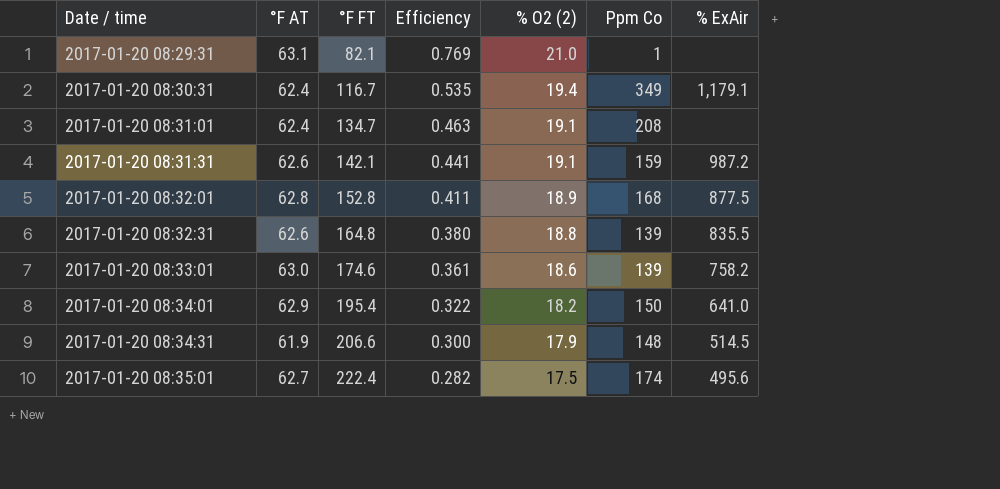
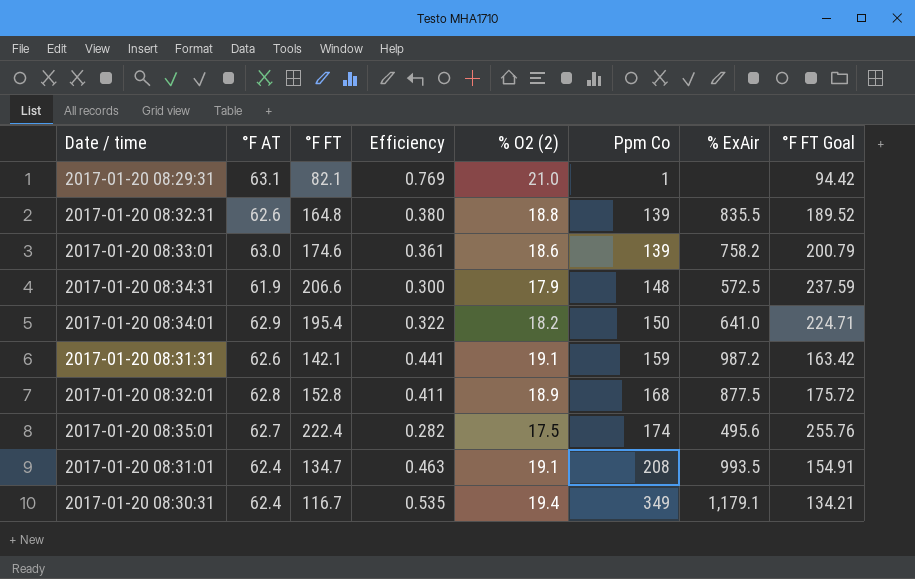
row order: Date / time ascending -> Ppm Co ascending
column °F FT Goal | formula: none -> [°F FT] * 1.15
2017-01-20 08:34:31 | % ExAir: 514.5 -> 572.5
2017-01-20 08:31:01 | % ExAir: none -> 993.5

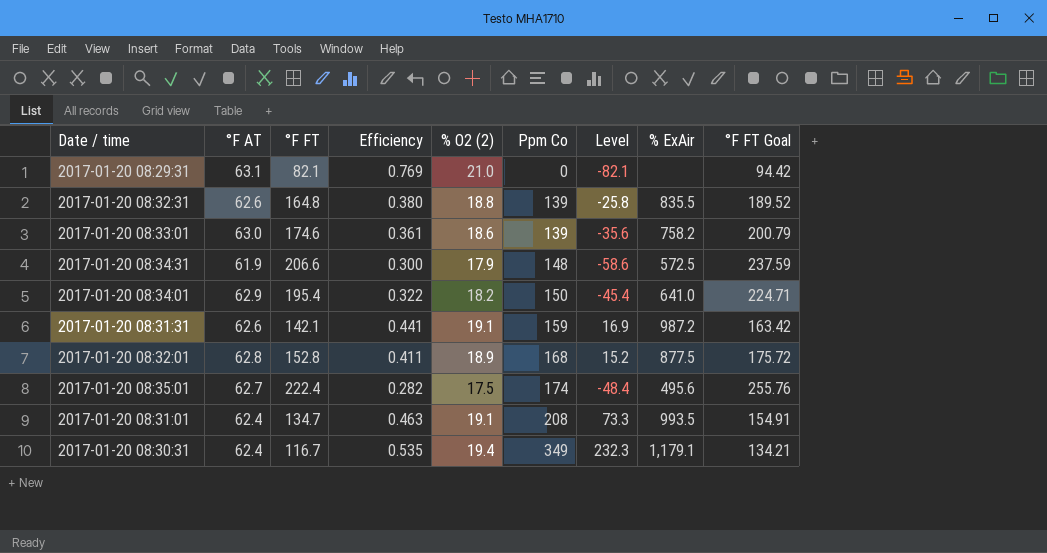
column Level | formula: none -> [Ppm Co] - [°F FT]
2017-01-20 08:29:31 | Ppm Co: 1 -> 0

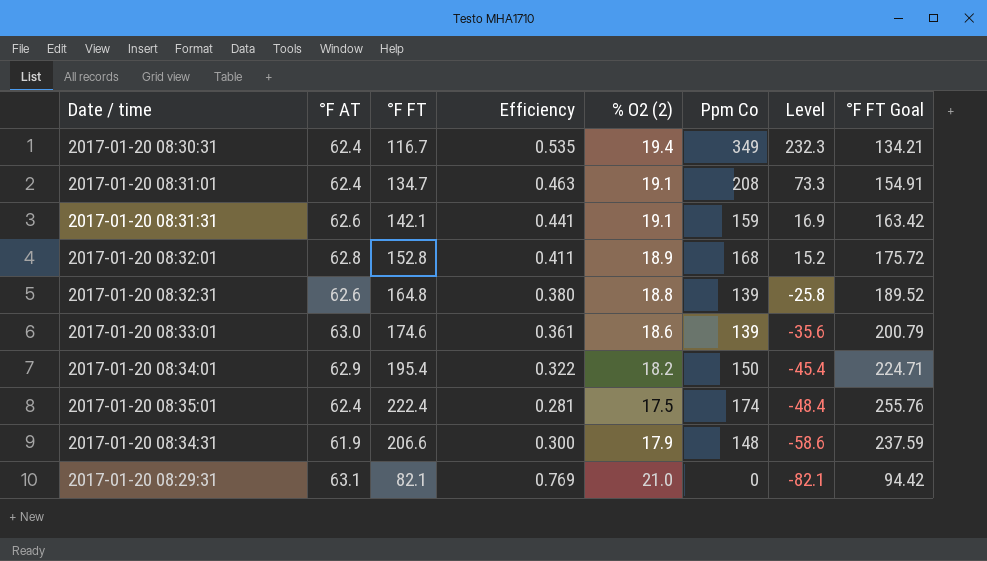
row order: Ppm Co ascending -> Level descending
column % ExAir | position: 8 -> none
2017-01-20 08:35:01 | °F AT: 62.7 -> 62.4
2017-01-20 08:35:01 | Efficiency: 0.282 -> 0.281

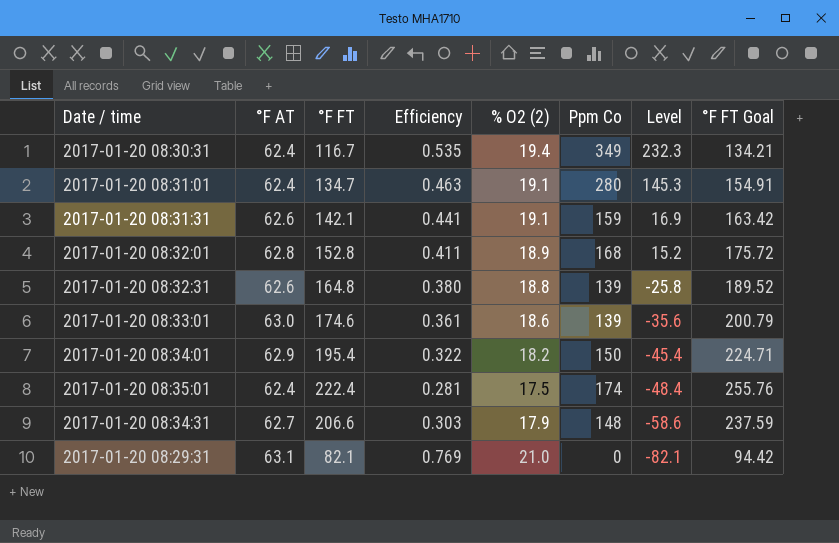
2017-01-20 08:31:01 | Ppm Co: 208 -> 280
2017-01-20 08:31:01 | Level: 73.3 -> 145.3
2017-01-20 08:34:31 | °F AT: 61.9 -> 62.7
2017-01-20 08:34:31 | Efficiency: 0.300 -> 0.303

